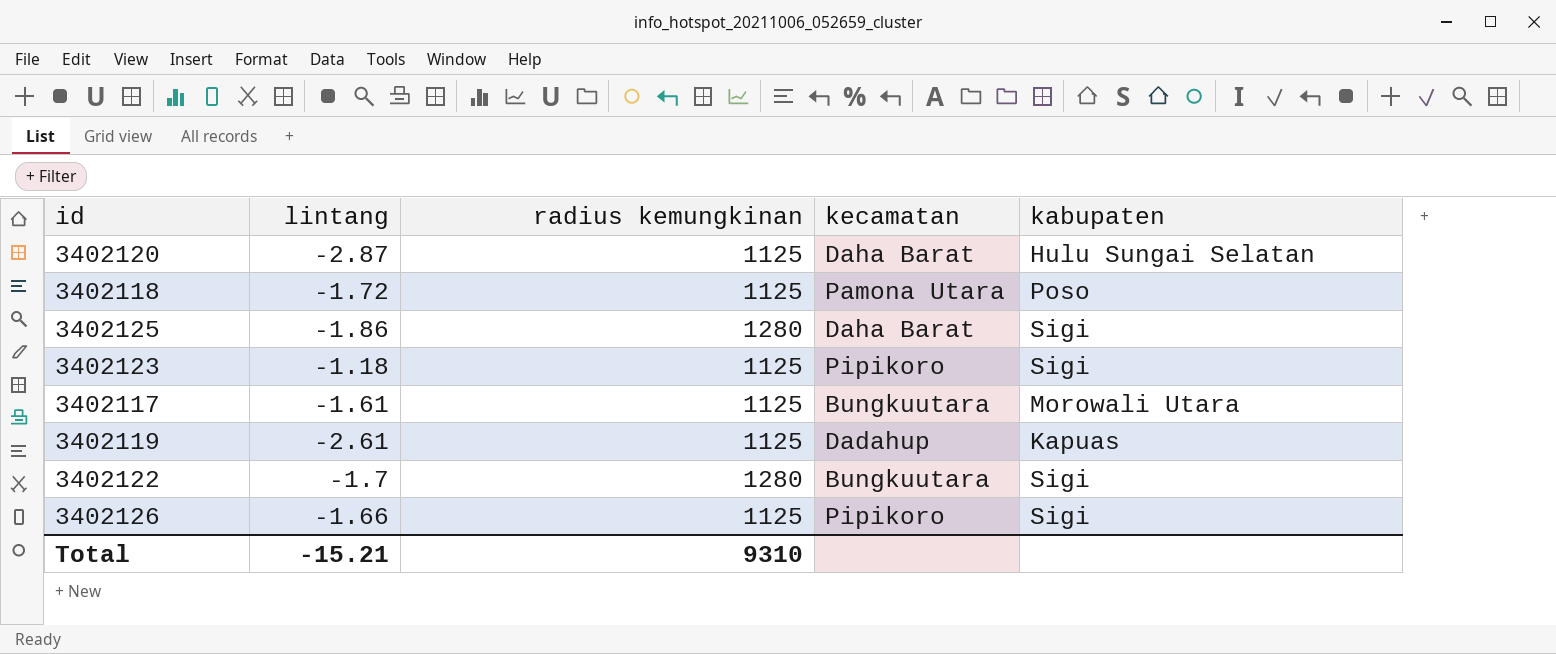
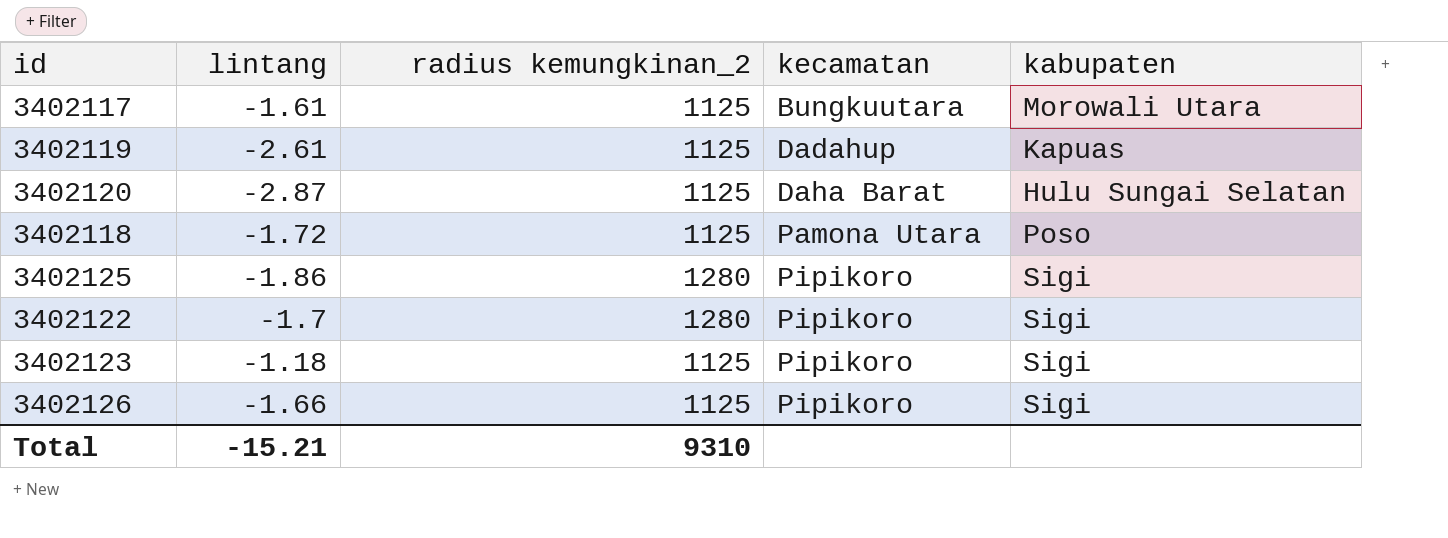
row order: none -> kecamatan ascending
column name: radius kemungkinan -> radius kemungkinan_2
3402125 | kecamatan: Daha Barat -> Pipikoro
3402122 | kecamatan: Bungkuutara -> Pipikoro

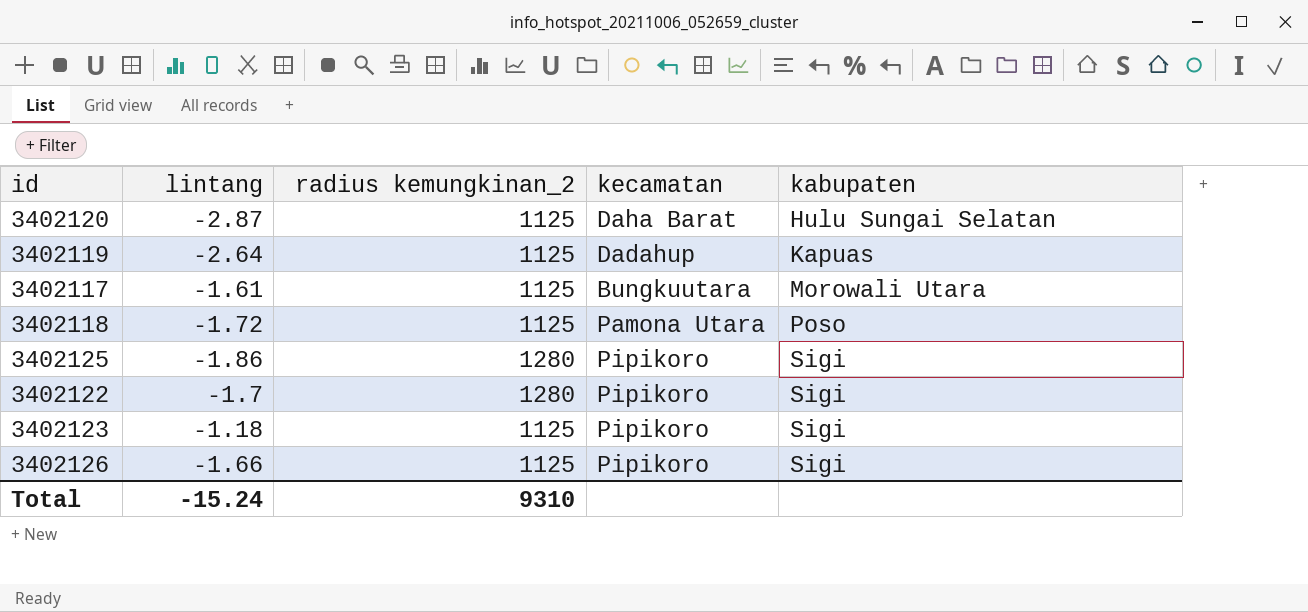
row order: kecamatan ascending -> kabupaten ascending
3402119 | lintang: -2.61 -> -2.64
Total | lintang: -15.21 -> -15.24

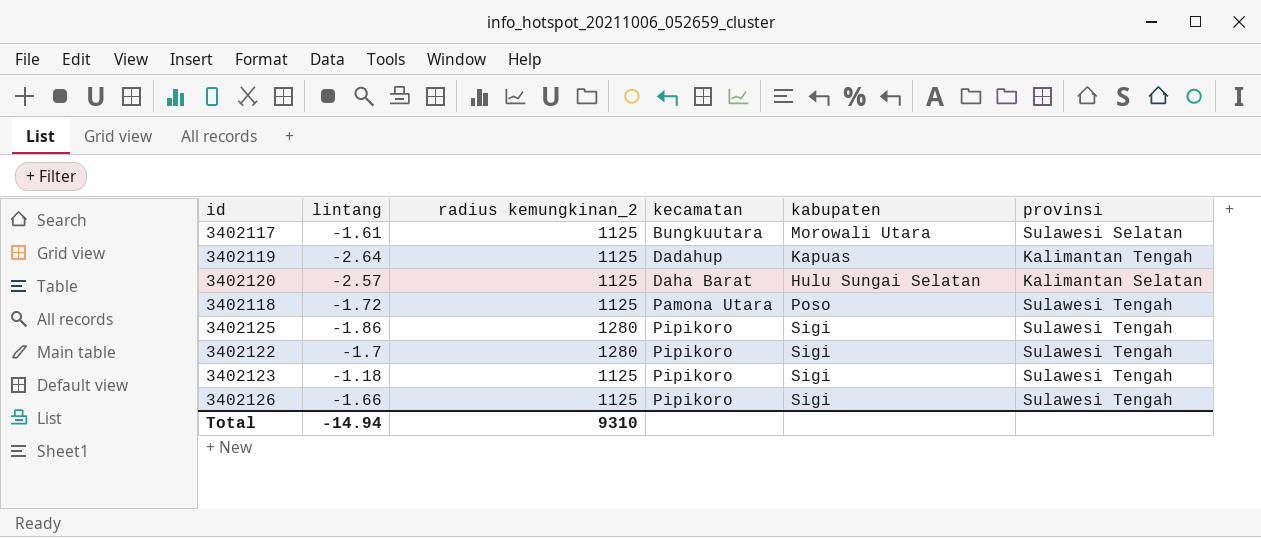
row order: kabupaten ascending -> kecamatan ascending
column provinsi | position: none -> 6
3402120 | lintang: -2.87 -> -2.57
Total | lintang: -15.24 -> -14.94

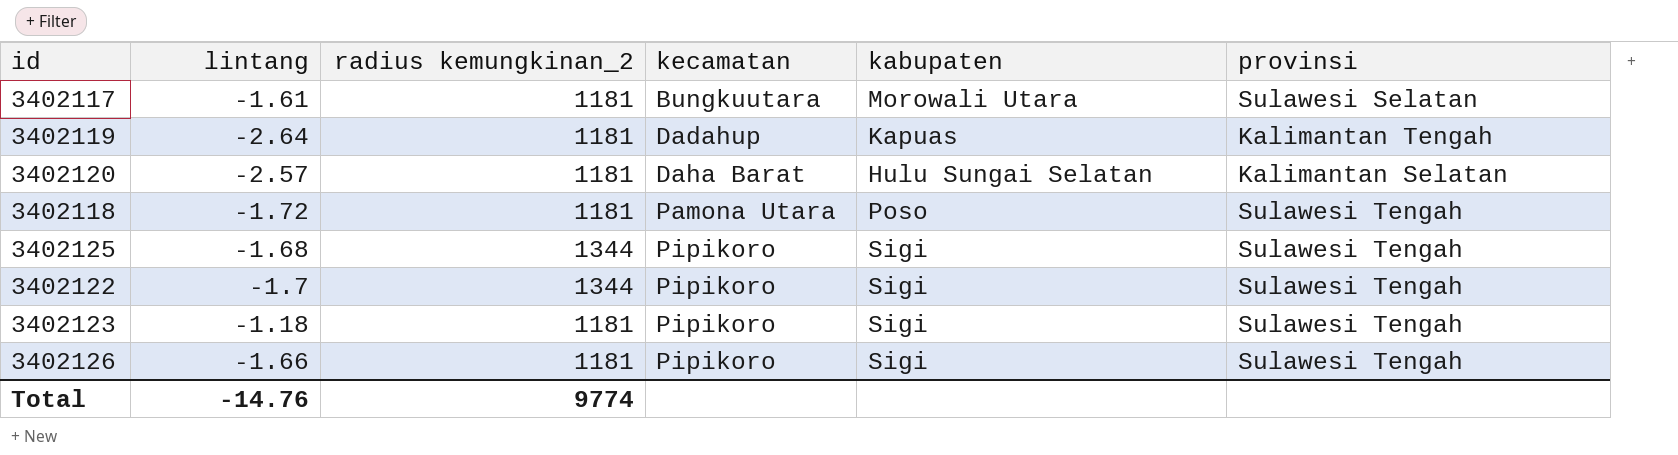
3402117 | radius kemungkinan_2: 1125 -> 1181
3402119 | radius kemungkinan_2: 1125 -> 1181
3402120 | radius kemungkinan_2: 1125 -> 1181
3402118 | radius kemungkinan_2: 1125 -> 1181
3402125 | lintang: -1.86 -> -1.68
3402125 | radius kemungkinan_2: 1280 -> 1344
3402122 | radius kemungkinan_2: 1280 -> 1344
3402123 | radius kemungkinan_2: 1125 -> 1181
3402126 | radius kemungkinan_2: 1125 -> 1181
Total | lintang: -14.94 -> -14.76
Total | radius kemungkinan_2: 9310 -> 9774

